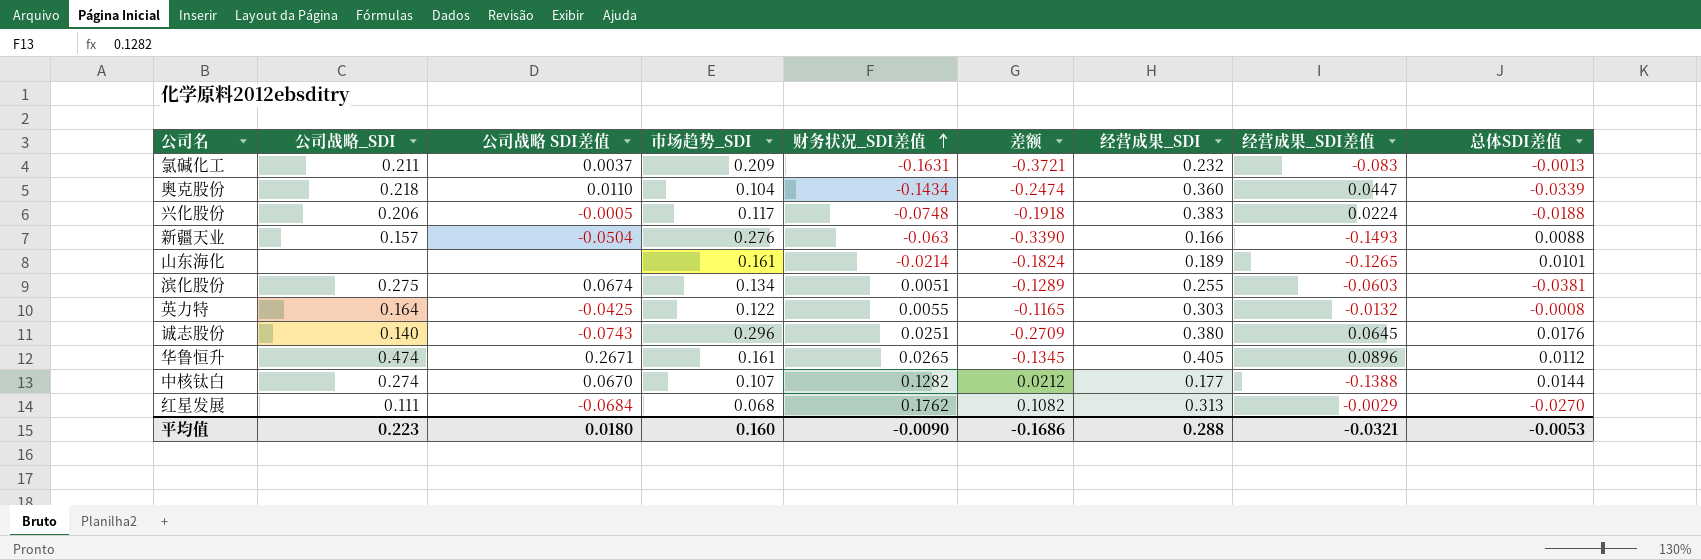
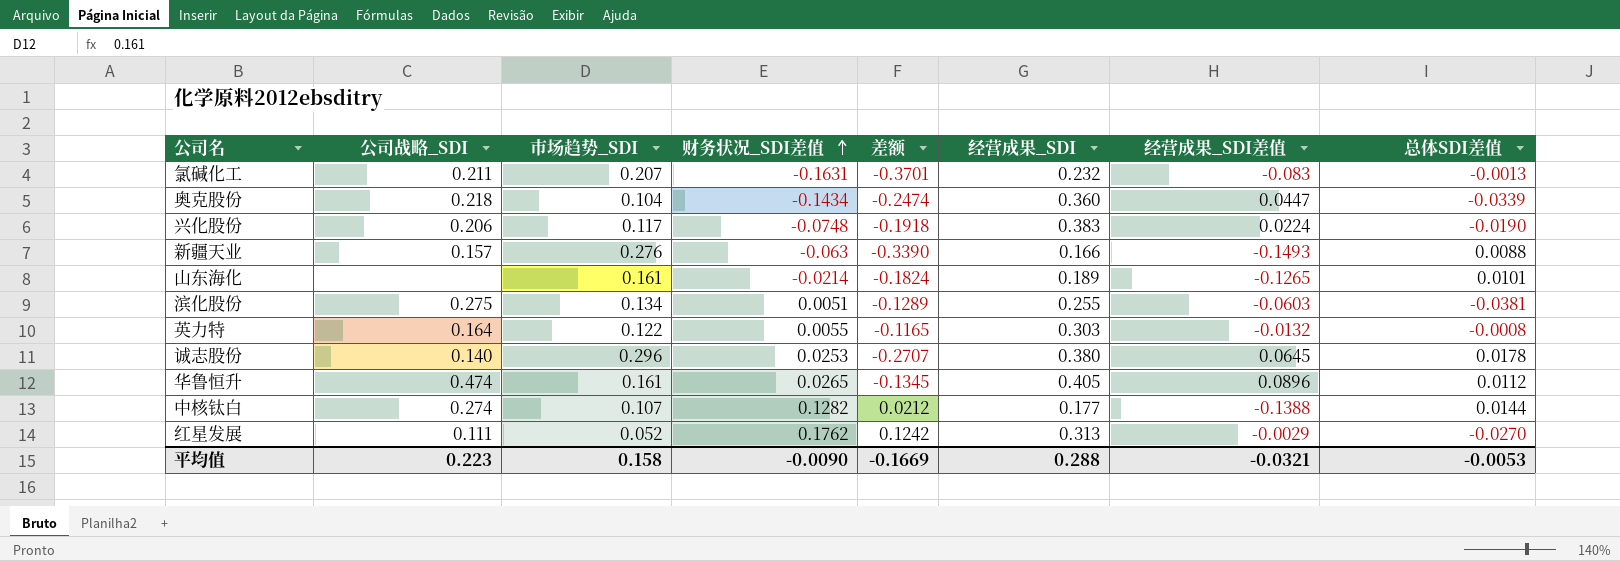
column 公司战略 SDI差值 | position: 3 -> none
氯碱化工 | 市场趋势_SDI: 0.209 -> 0.207
氯碱化工 | 差额: -0.3721 -> -0.3701
兴化股份 | 总体SDI差值: -0.0188 -> -0.0190
诚志股份 | 财务状况_SDI差值: 0.0251 -> 0.0253
诚志股份 | 差额: -0.2709 -> -0.2707
诚志股份 | 总体SDI差值: 0.0176 -> 0.0178
红星发展 | 市场趋势_SDI: 0.068 -> 0.052
红星发展 | 差额: 0.1082 -> 0.1242
平均值 | 市场趋势_SDI: 0.160 -> 0.158
平均值 | 差额: -0.1686 -> -0.1669

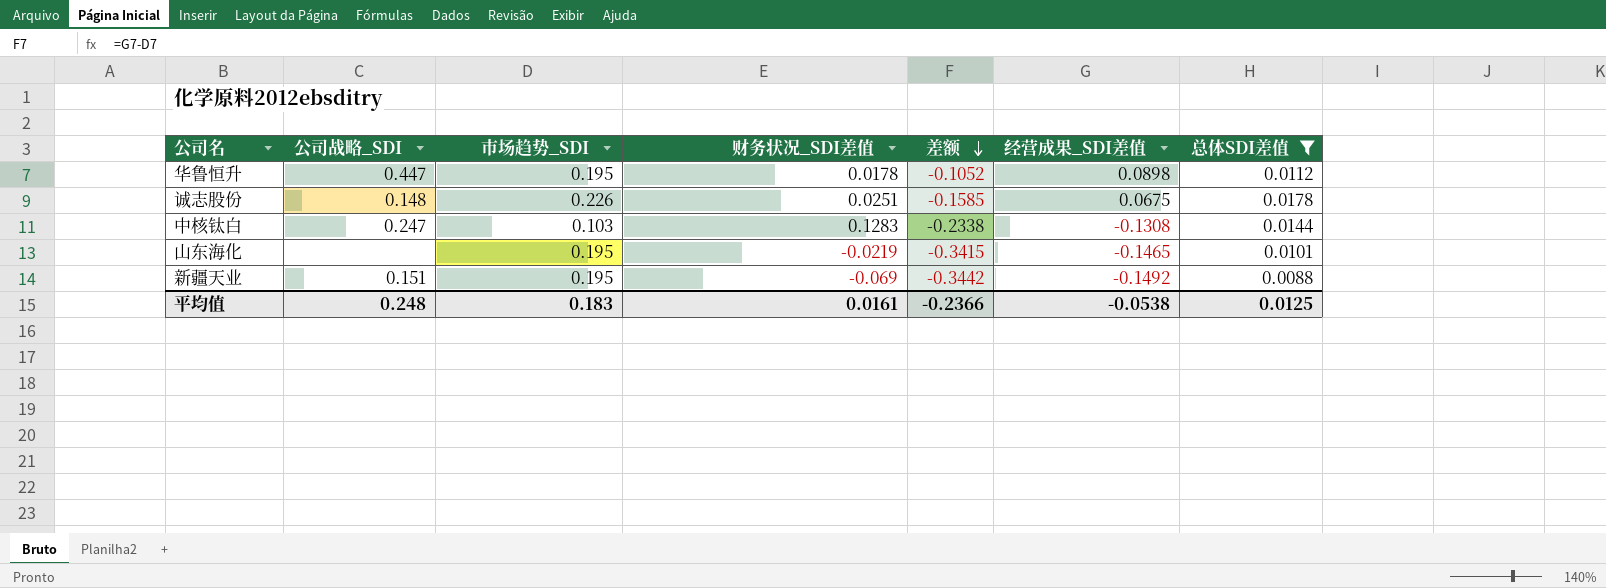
filter: none -> 总体SDI差值 >= 0.0088
row order: 财务状况_SDI差值 ascending -> 差额 descending
column 经营成果_SDI | position: 6 -> none
column 差额 | formula: [财务状况_SDI差值] - [市场趋势_SDI] -> [经营成果_SDI差值] - [市场趋势_SDI]
华鲁恒升 | 公司战略_SDI: 0.474 -> 0.447
华鲁恒升 | 市场趋势_SDI: 0.161 -> 0.195
华鲁恒升 | 财务状况_SDI差值: 0.0265 -> 0.0178
华鲁恒升 | 经营成果_SDI差值: 0.0896 -> 0.0898
诚志股份 | 公司战略_SDI: 0.140 -> 0.148
诚志股份 | 市场趋势_SDI: 0.296 -> 0.226
诚志股份 | 财务状况_SDI差值: 0.0253 -> 0.0251
诚志股份 | 经营成果_SDI差值: 0.0645 -> 0.0675
中核钛白 | 公司战略_SDI: 0.274 -> 0.247
中核钛白 | 市场趋势_SDI: 0.107 -> 0.103
中核钛白 | 财务状况_SDI差值: 0.1282 -> 0.1283
中核钛白 | 经营成果_SDI差值: -0.1388 -> -0.1308
山东海化 | 市场趋势_SDI: 0.161 -> 0.195
山东海化 | 财务状况_SDI差值: -0.0214 -> -0.0219
山东海化 | 经营成果_SDI差值: -0.1265 -> -0.1465
新疆天业 | 公司战略_SDI: 0.157 -> 0.151
新疆天业 | 市场趋势_SDI: 0.276 -> 0.195
新疆天业 | 财务状况_SDI差值: -0.063 -> -0.069
新疆天业 | 经营成果_SDI差值: -0.1493 -> -0.1492
平均值 | 公司战略_SDI: 0.223 -> 0.248
平均值 | 市场趋势_SDI: 0.158 -> 0.183
平均值 | 财务状况_SDI差值: -0.0090 -> 0.0161
平均值 | 差额: -0.1669 -> -0.2366
平均值 | 经营成果_SDI差值: -0.0321 -> -0.0538
平均值 | 总体SDI差值: -0.0053 -> 0.0125

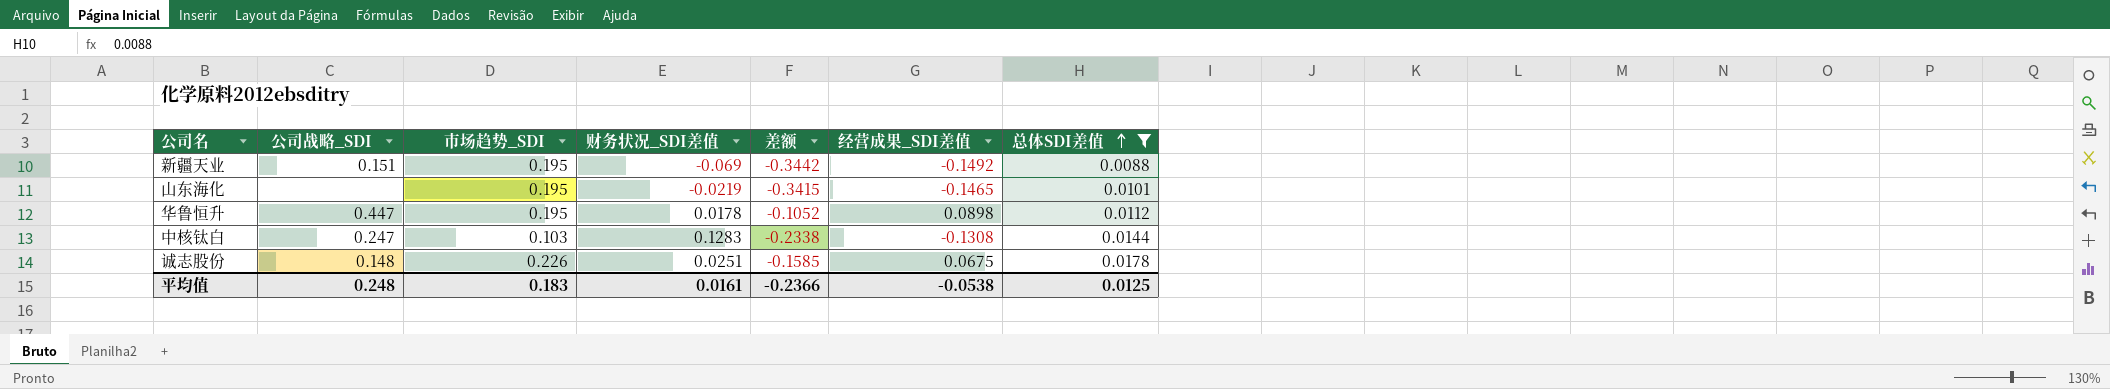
row order: 差额 descending -> 总体SDI差值 ascending

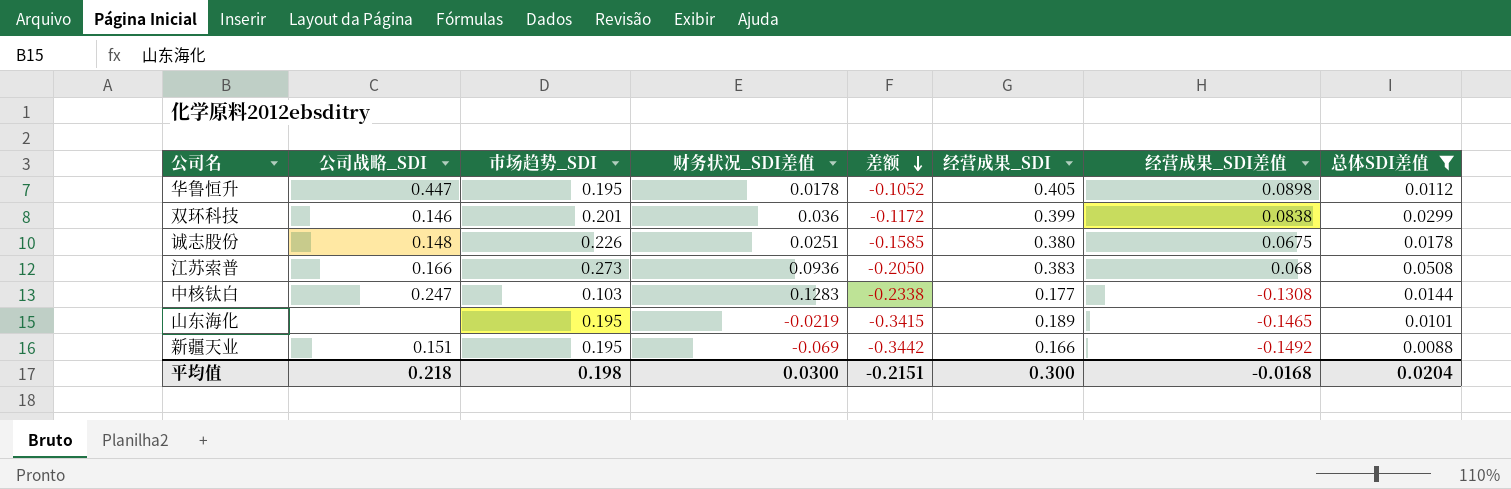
row order: 总体SDI差值 ascending -> 差额 descending
column 经营成果_SDI | position: none -> 6
row 双环科技: none -> 0.146 | 0.201 | 0.036 | -0.1172 | 0.399 | 0.0838 | 0.0299
row 江苏索普: none -> 0.166 | 0.273 | 0.0936 | -0.2050 | 0.383 | 0.068 | 0.0508
平均值 | 公司战略_SDI: 0.248 -> 0.218
平均值 | 市场趋势_SDI: 0.183 -> 0.198
平均值 | 财务状况_SDI差值: 0.0161 -> 0.0300
平均值 | 差额: -0.2366 -> -0.2151
平均值 | 经营成果_SDI差值: -0.0538 -> -0.0168
平均值 | 总体SDI差值: 0.0125 -> 0.0204

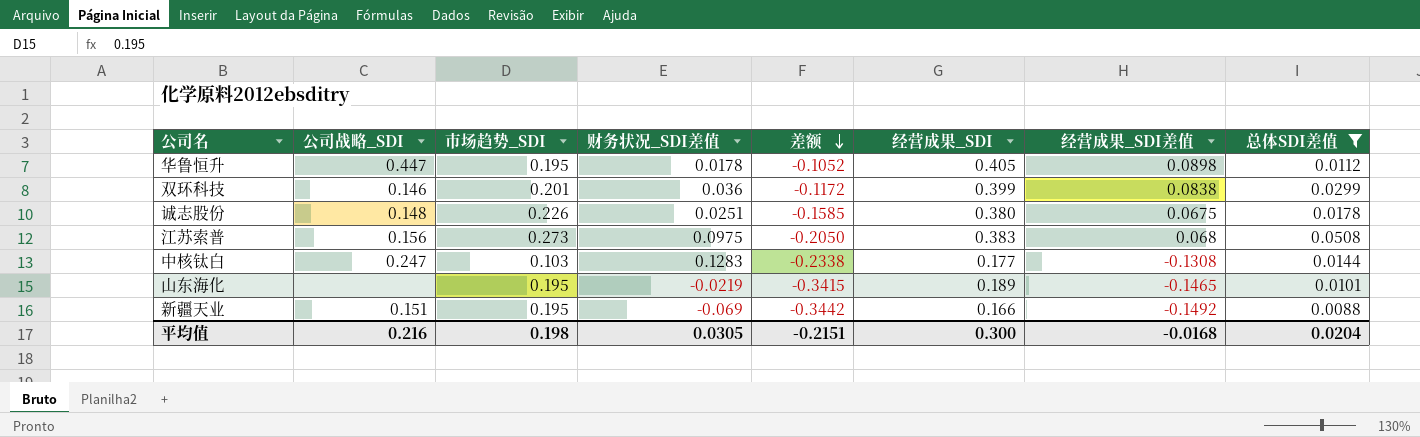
江苏索普 | 公司战略_SDI: 0.166 -> 0.156
江苏索普 | 财务状况_SDI差值: 0.0936 -> 0.0975
平均值 | 公司战略_SDI: 0.218 -> 0.216
平均值 | 财务状况_SDI差值: 0.0300 -> 0.0305

